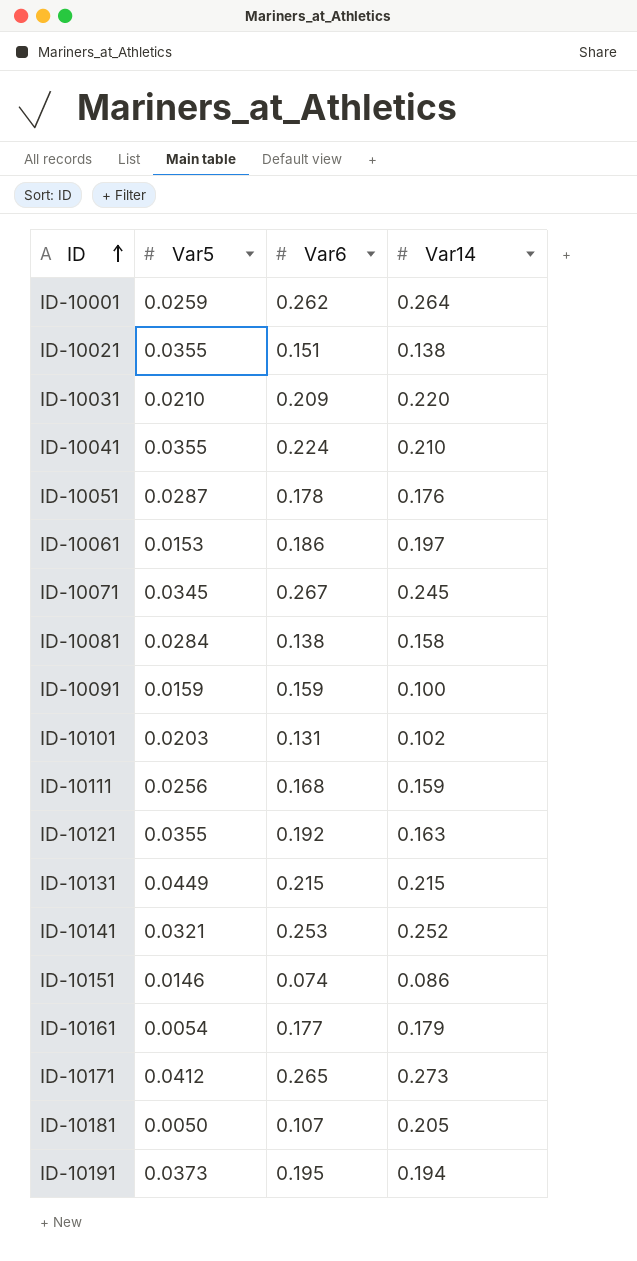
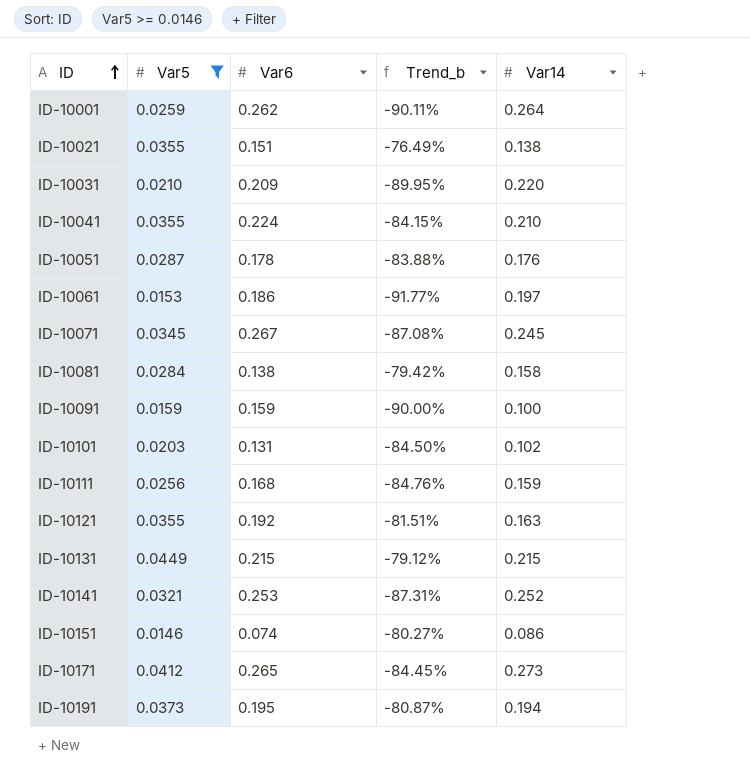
filter: none -> Var5 >= 0.0146
column Trend_b | formula: none -> ([Var5] - [Var6]) / [Var6]

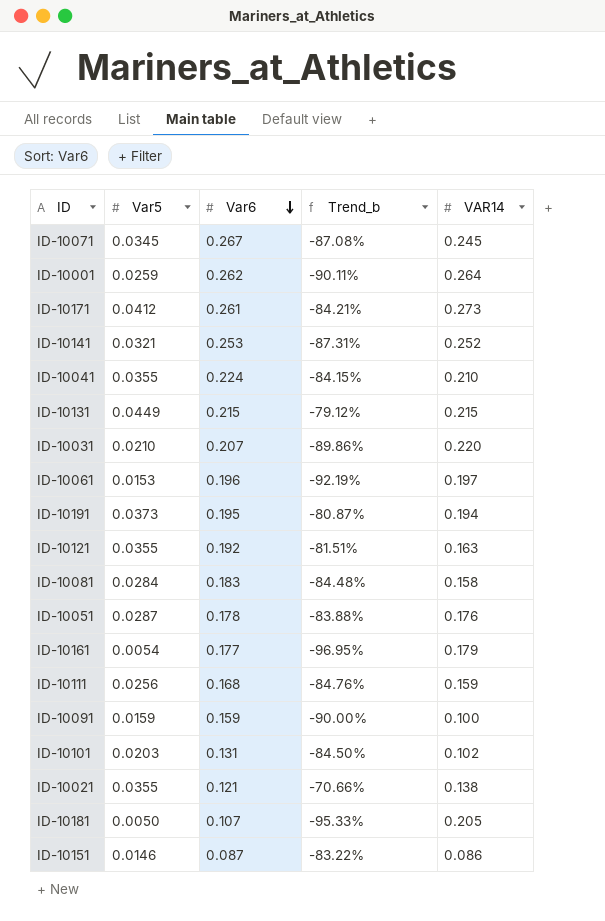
filter: Var5 >= 0.0146 -> none
row order: ID ascending -> Var6 descending
column name: Var14 -> VAR14
ID-10171 | Var6: 0.265 -> 0.261
ID-10171 | Trend_b: -84.45% -> -84.21%
ID-10031 | Var6: 0.209 -> 0.207
ID-10031 | Trend_b: -89.95% -> -89.86%
ID-10061 | Var6: 0.186 -> 0.196
ID-10061 | Trend_b: -91.77% -> -92.19%
ID-10081 | Var6: 0.138 -> 0.183
ID-10081 | Trend_b: -79.42% -> -84.48%
ID-10021 | Var6: 0.151 -> 0.121
ID-10021 | Trend_b: -76.49% -> -70.66%
ID-10151 | Var6: 0.074 -> 0.087
ID-10151 | Trend_b: -80.27% -> -83.22%

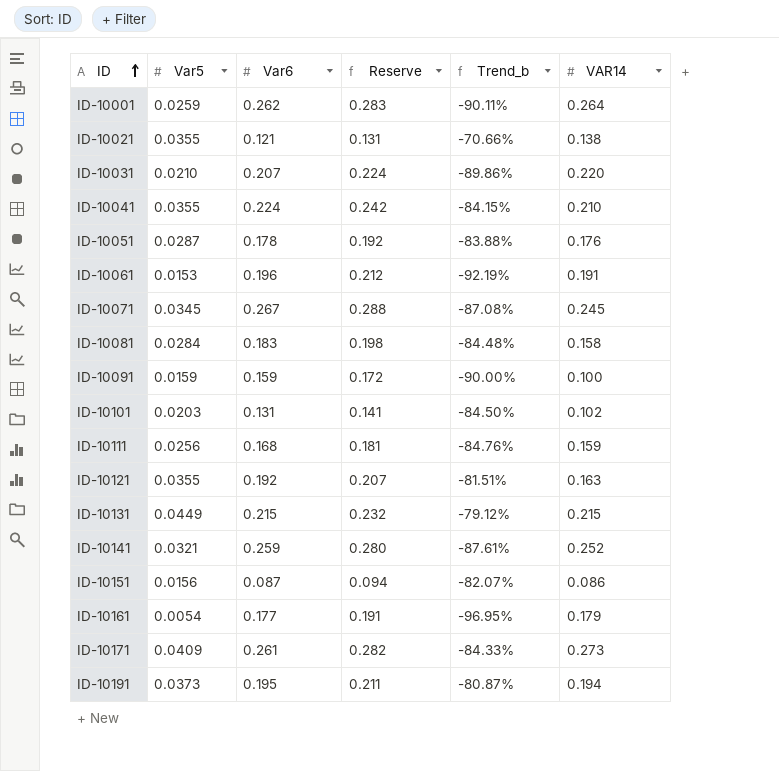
row order: Var6 descending -> ID ascending
column Reserve | formula: none -> [Var6] * 1.08
row ID-10181: 0.0050 | 0.107 | -95.33% | 0.205 -> none
ID-10061 | VAR14: 0.197 -> 0.191
ID-10141 | Var6: 0.253 -> 0.259
ID-10141 | Trend_b: -87.31% -> -87.61%
ID-10151 | Var5: 0.0146 -> 0.0156
ID-10151 | Trend_b: -83.22% -> -82.07%
ID-10171 | Var5: 0.0412 -> 0.0409
ID-10171 | Trend_b: -84.21% -> -84.33%

